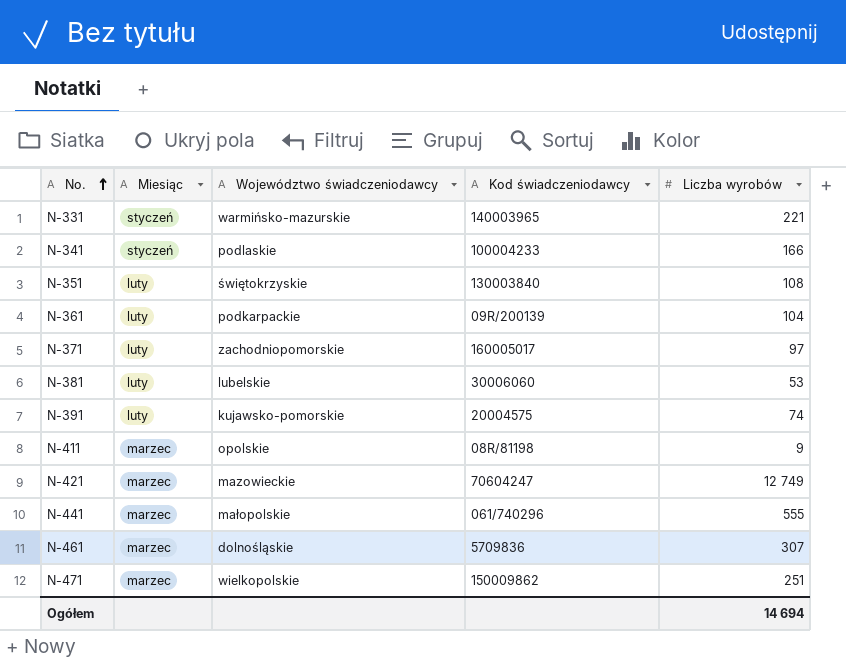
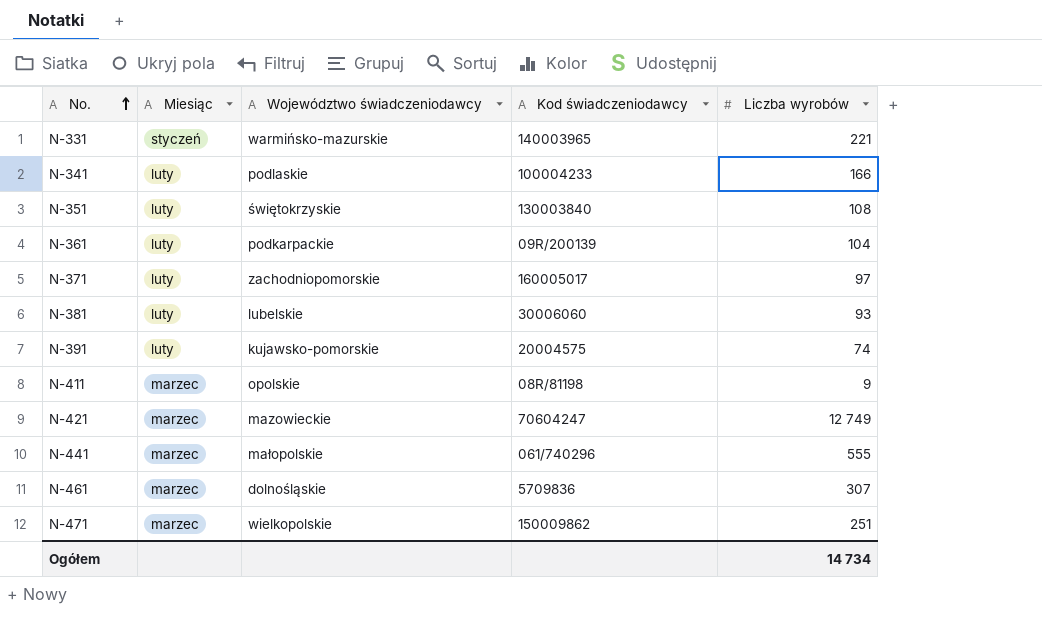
N-341 | Miesiąc: styczeń -> luty
N-381 | Liczba wyrobów: 53 -> 93
Ogółem | Liczba wyrobów: 14 694 -> 14 734

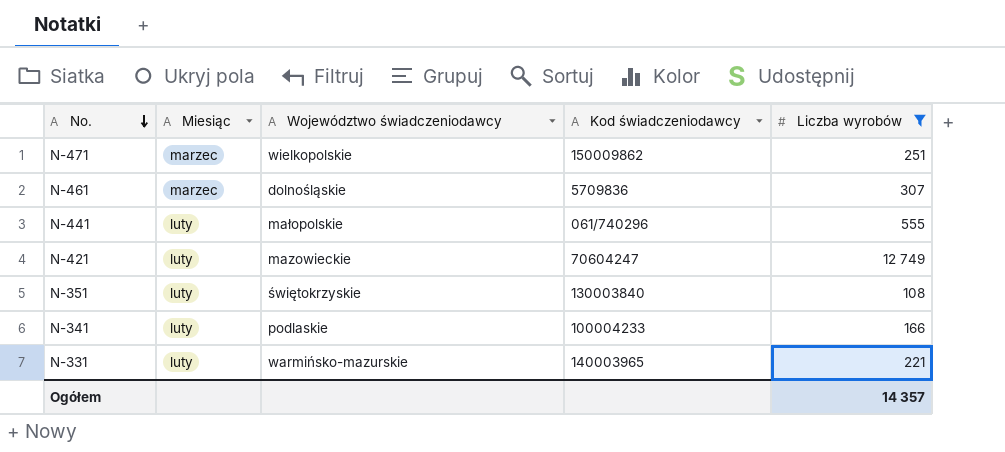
filter: none -> Liczba wyrobów >= 108
row order: No. ascending -> No. descending
N-441 | Miesiąc: marzec -> luty
N-421 | Miesiąc: marzec -> luty
N-331 | Miesiąc: styczeń -> luty
Ogółem | Liczba wyrobów: 14 734 -> 14 357

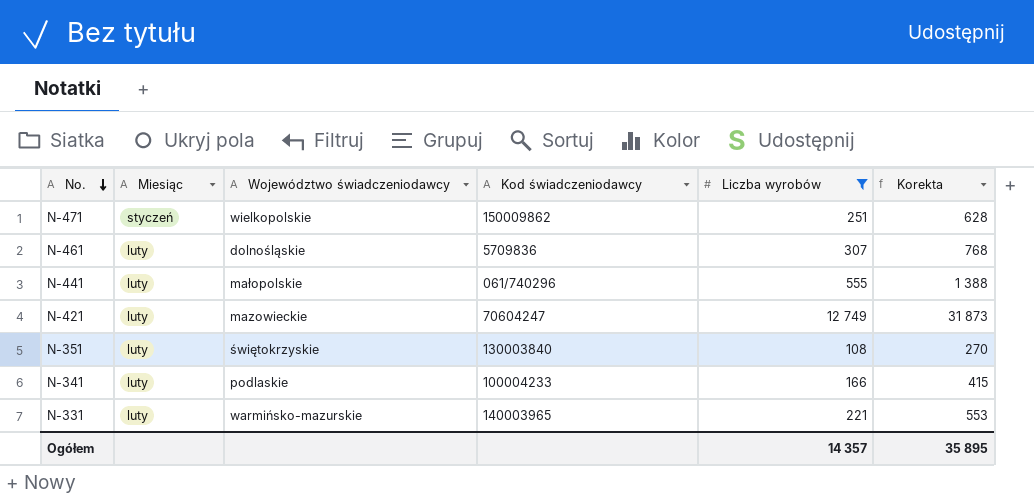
column Korekta | formula: none -> [Liczba wyrobów] * 2,5
N-471 | Miesiąc: marzec -> styczeń
N-461 | Miesiąc: marzec -> luty

